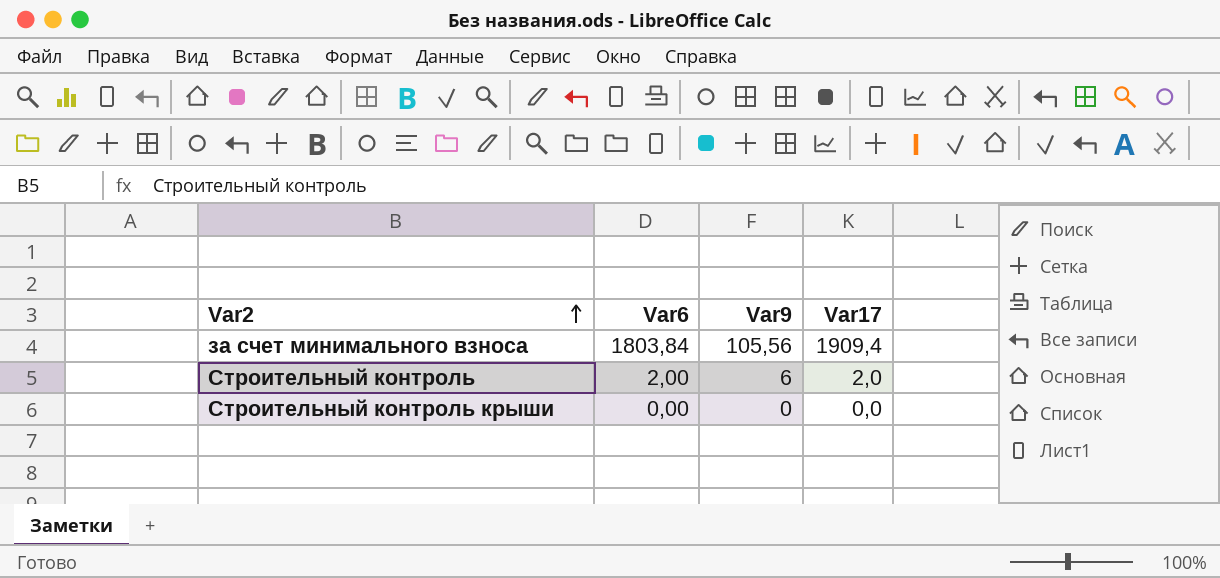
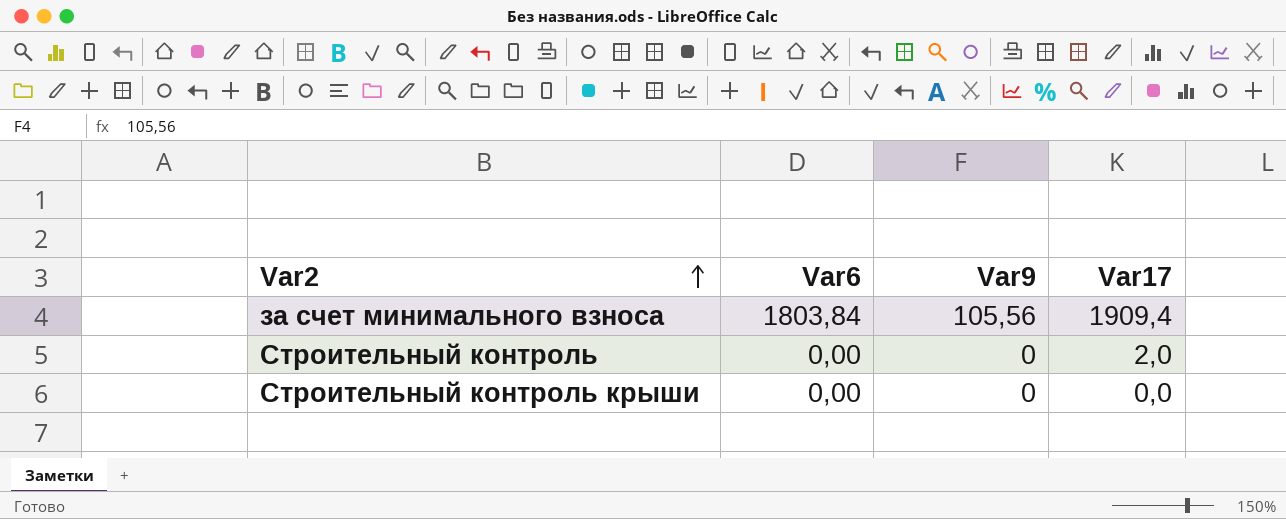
Строительный контроль | Var6: 2,00 -> 0,00
Строительный контроль | Var9: 6 -> 0

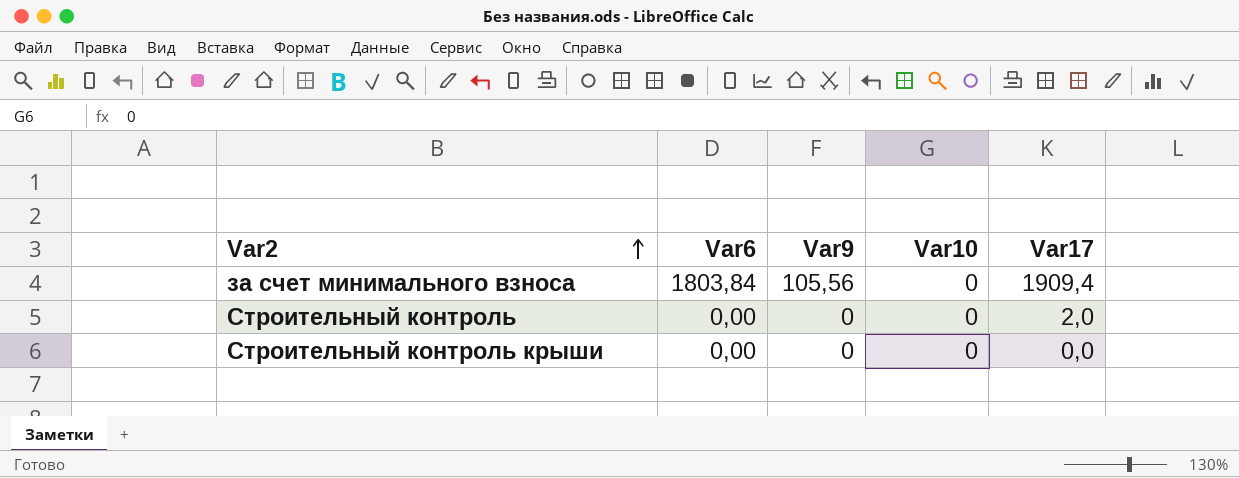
column Var10 | position: none -> 4

